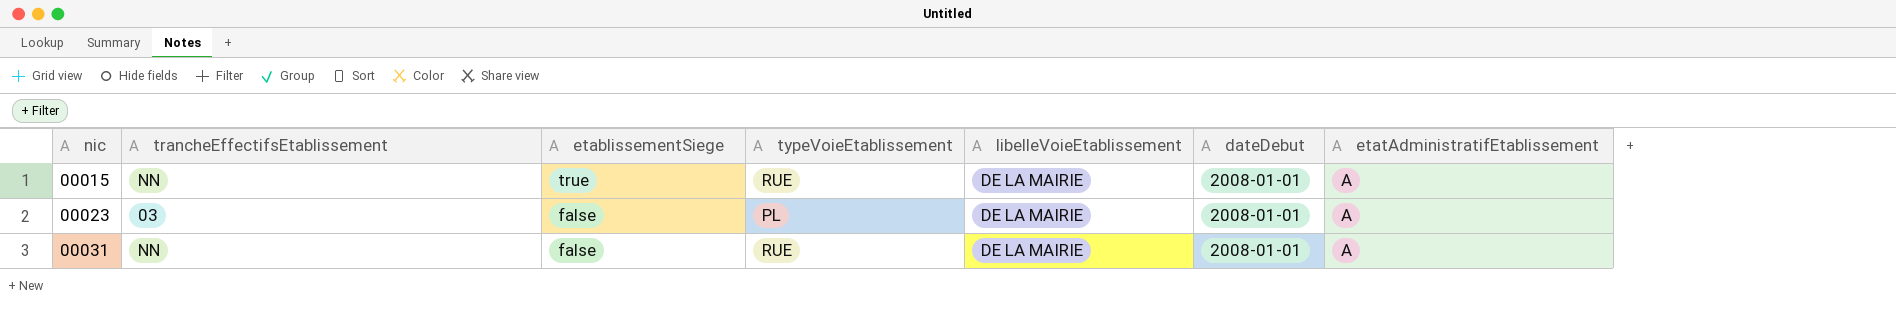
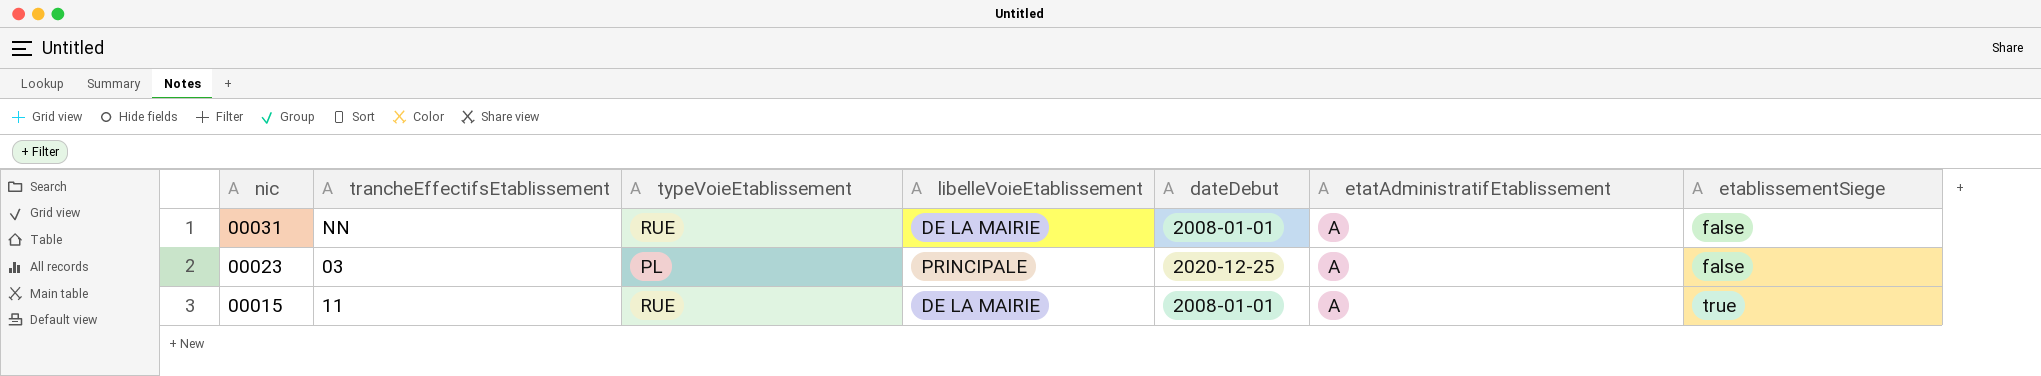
row order: nic ascending -> nic descending
column etablissementSiege | position: 3 -> 7
00023 | libelleVoieEtablissement: DE LA MAIRIE -> PRINCIPALE
00023 | dateDebut: 2008-01-01 -> 2020-12-25
00015 | trancheEffectifsEtablissement: NN -> 11

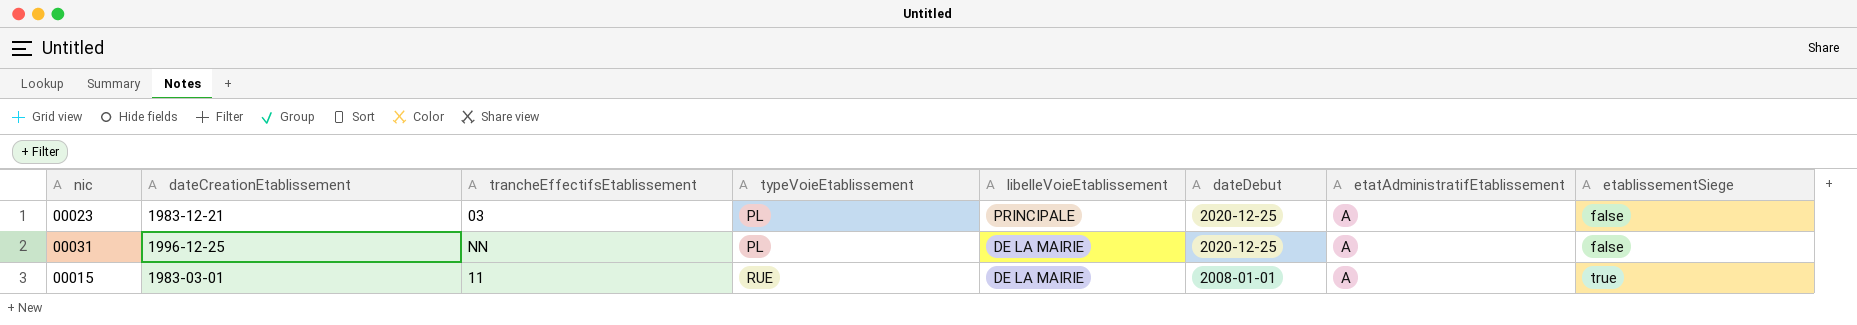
row order: nic descending -> typeVoieEtablissement ascending
column dateCreationEtablissement | position: none -> 2
00031 | typeVoieEtablissement: RUE -> PL
00031 | dateDebut: 2008-01-01 -> 2020-12-25

